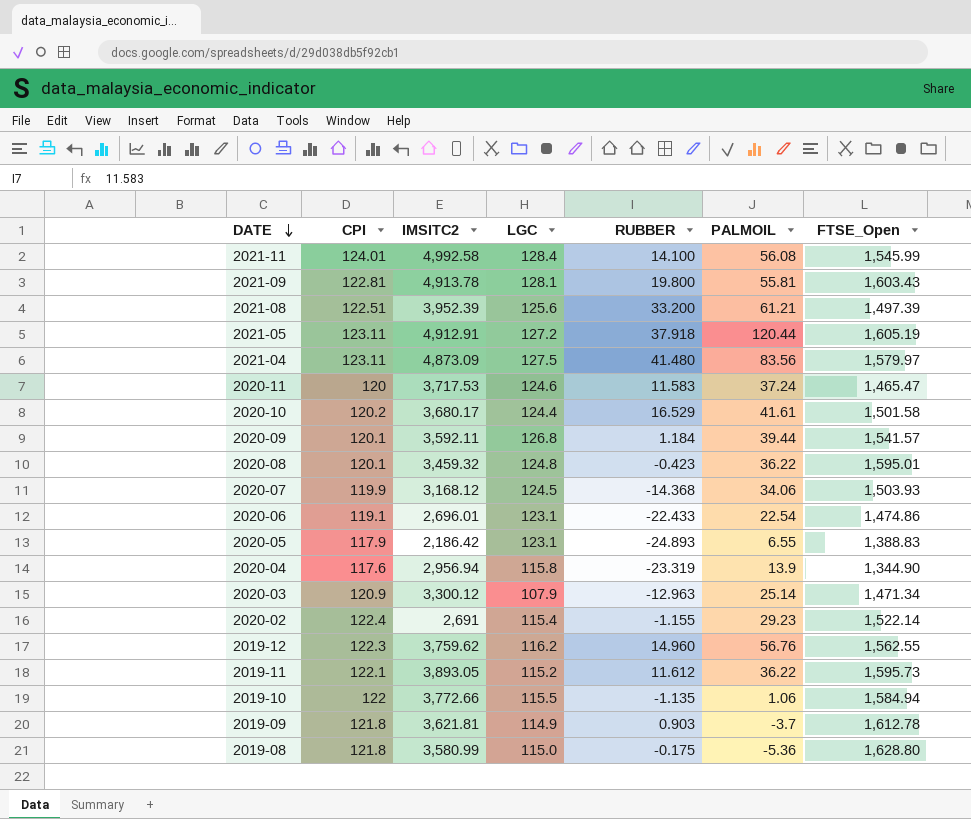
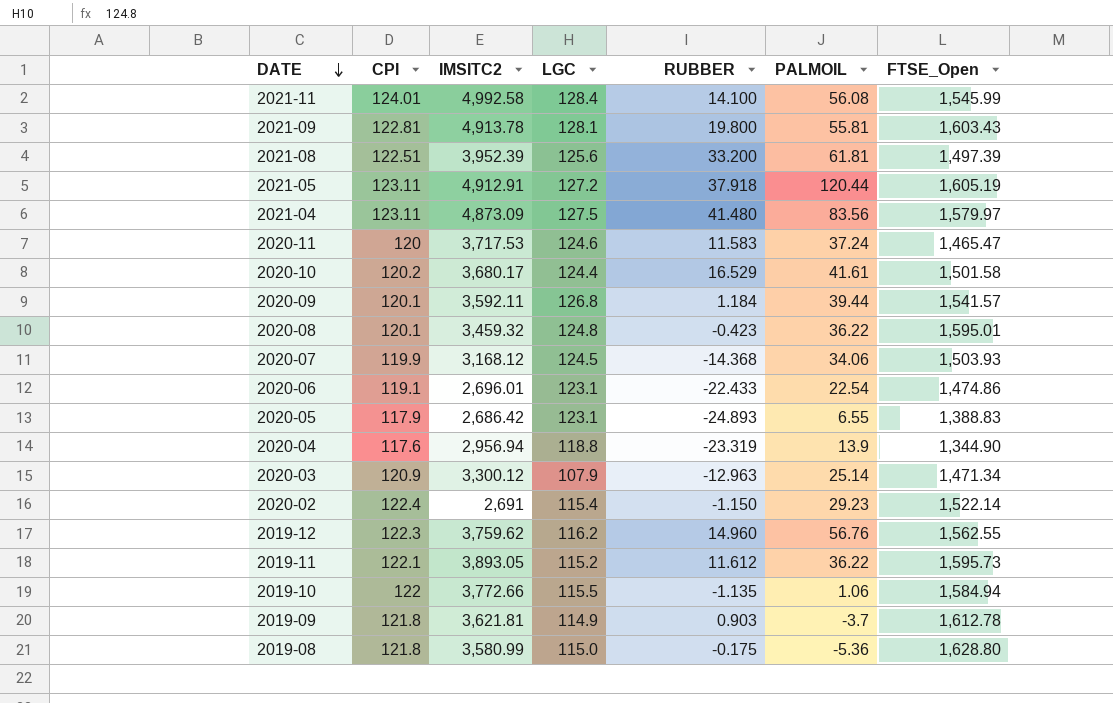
2021-08 | PALMOIL: 61.21 -> 61.81
2020-05 | IMSITC2: 2,186.42 -> 2,686.42
2020-04 | LGC: 115.8 -> 118.8
2020-02 | RUBBER: -1.155 -> -1.150

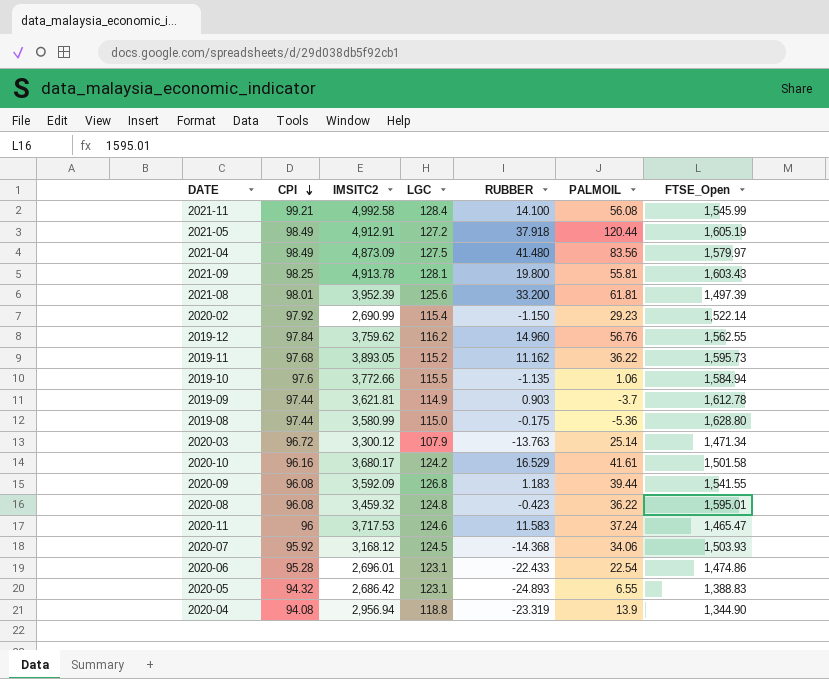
row order: DATE descending -> CPI descending
2021-11 | CPI: 124.01 -> 99.21
2021-05 | CPI: 123.11 -> 98.49
2021-04 | CPI: 123.11 -> 98.49
2021-09 | CPI: 122.81 -> 98.25
2021-08 | CPI: 122.51 -> 98.01
2020-02 | CPI: 122.4 -> 97.92
2020-02 | IMSITC2: 2,691 -> 2,690.99
2019-12 | CPI: 122.3 -> 97.84
2019-11 | CPI: 122.1 -> 97.68
2019-11 | RUBBER: 11.612 -> 11.162
2019-10 | CPI: 122 -> 97.6
2019-09 | CPI: 121.8 -> 97.44
2019-08 | CPI: 121.8 -> 97.44
2020-03 | CPI: 120.9 -> 96.72
2020-03 | RUBBER: -12.963 -> -13.763
2020-10 | CPI: 120.2 -> 96.16
2020-10 | LGC: 124.4 -> 124.2
2020-09 | CPI: 120.1 -> 96.08
2020-09 | IMSITC2: 3,592.11 -> 3,592.09
2020-09 | RUBBER: 1.184 -> 1.183
2020-09 | FTSE_Open: 1,541.57 -> 1,541.55
2020-08 | CPI: 120.1 -> 96.08
2020-11 | CPI: 120 -> 96
2020-07 | CPI: 119.9 -> 95.92
2020-06 | CPI: 119.1 -> 95.28
2020-05 | CPI: 117.9 -> 94.32
2020-04 | CPI: 117.6 -> 94.08

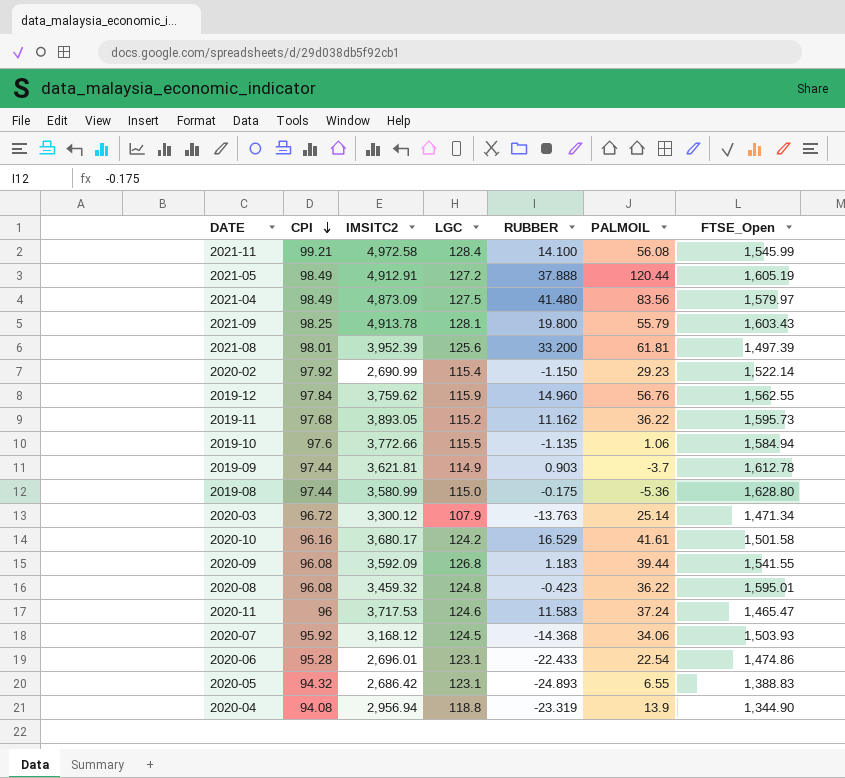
2021-11 | IMSITC2: 4,992.58 -> 4,972.58
2021-05 | RUBBER: 37.918 -> 37.888
2021-09 | PALMOIL: 55.81 -> 55.79
2019-12 | LGC: 116.2 -> 115.9

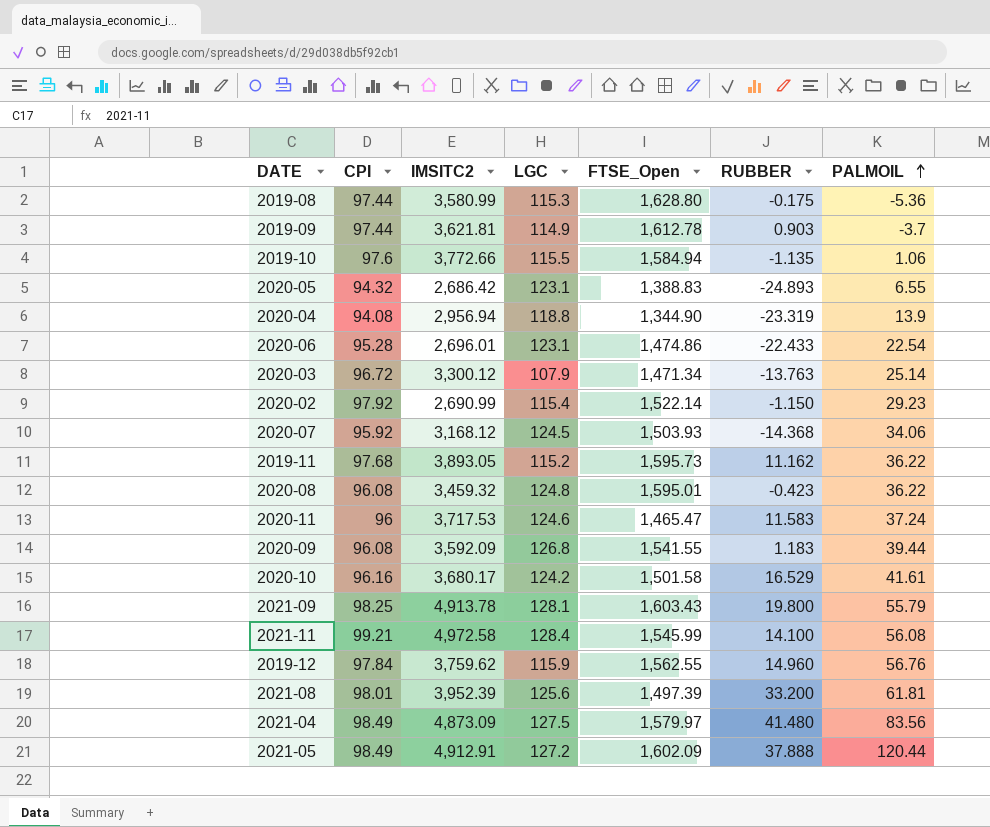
row order: CPI descending -> PALMOIL ascending
column FTSE_Open | position: 7 -> 5
2019-08 | LGC: 115.0 -> 115.3
2021-05 | FTSE_Open: 1,605.19 -> 1,602.09

